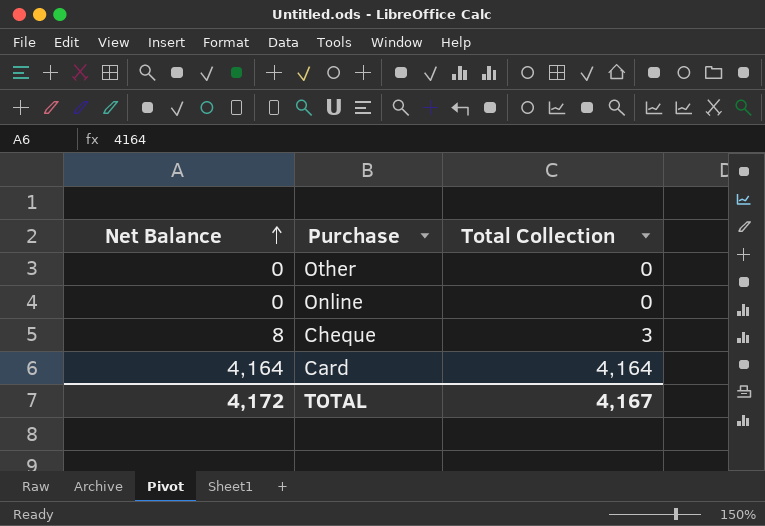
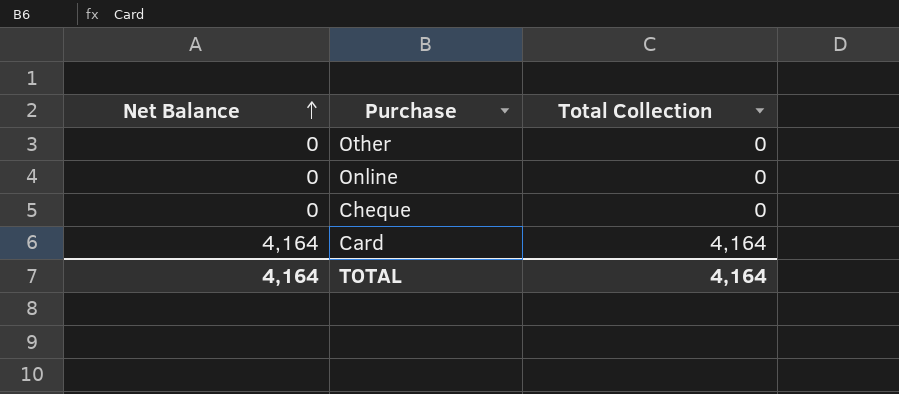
Cheque | Net Balance: 8 -> 0
Cheque | Total Collection: 3 -> 0
TOTAL | Net Balance: 4,172 -> 4,164
TOTAL | Total Collection: 4,167 -> 4,164

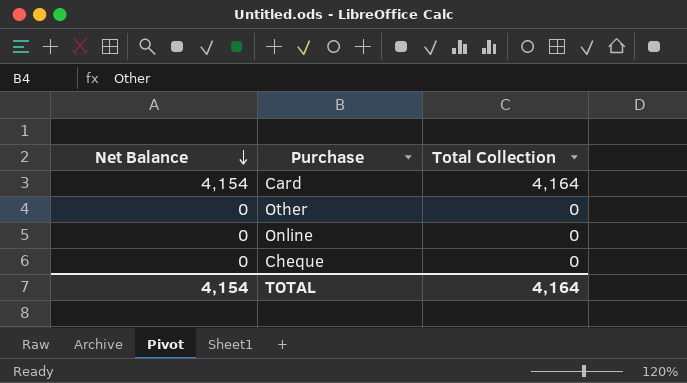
row order: Net Balance ascending -> Net Balance descending
Card | Net Balance: 4,164 -> 4,154
TOTAL | Net Balance: 4,164 -> 4,154

